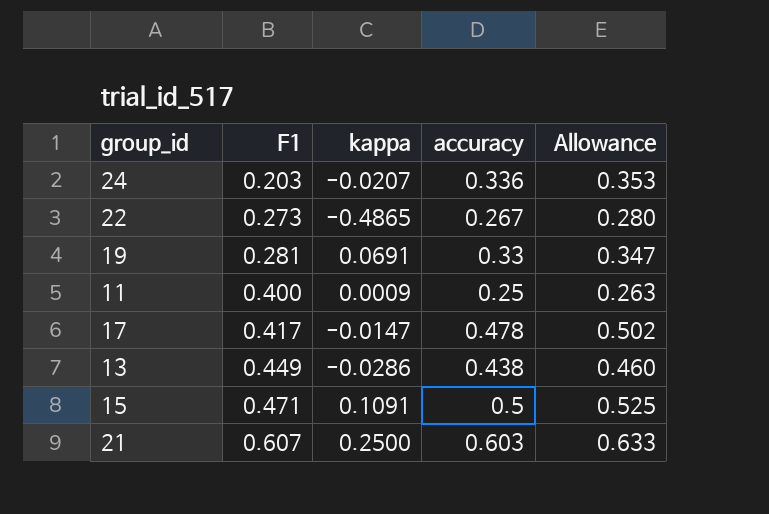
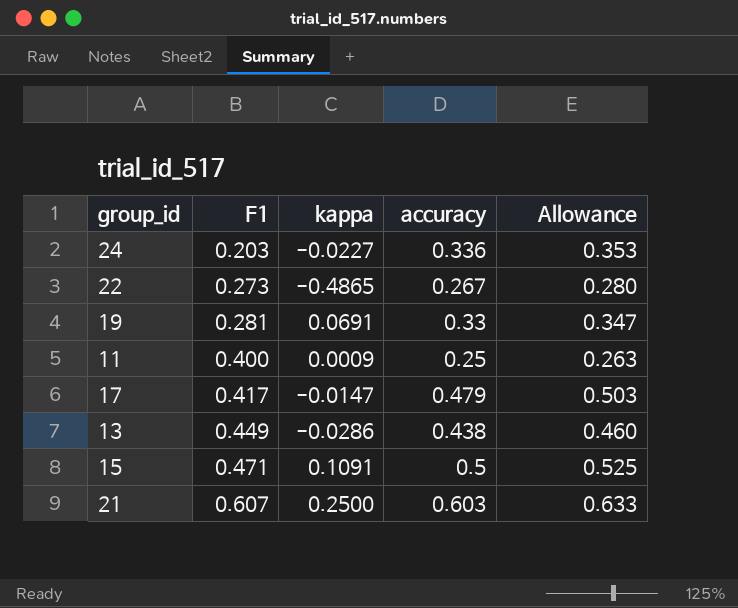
24 | kappa: -0.0207 -> -0.0227
17 | accuracy: 0.478 -> 0.479
17 | Allowance: 0.502 -> 0.503

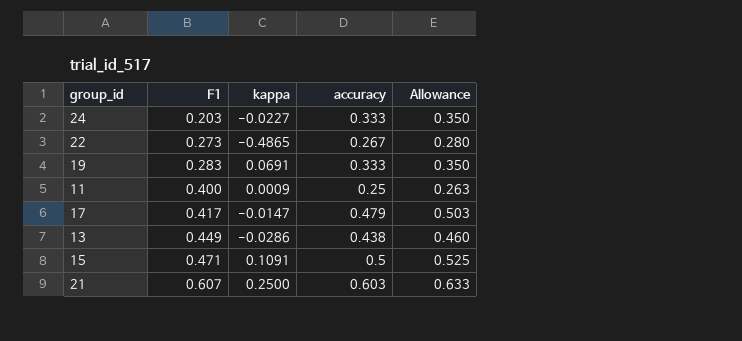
24 | accuracy: 0.336 -> 0.333
24 | Allowance: 0.353 -> 0.350
19 | F1: 0.281 -> 0.283
19 | accuracy: 0.33 -> 0.333
19 | Allowance: 0.347 -> 0.350

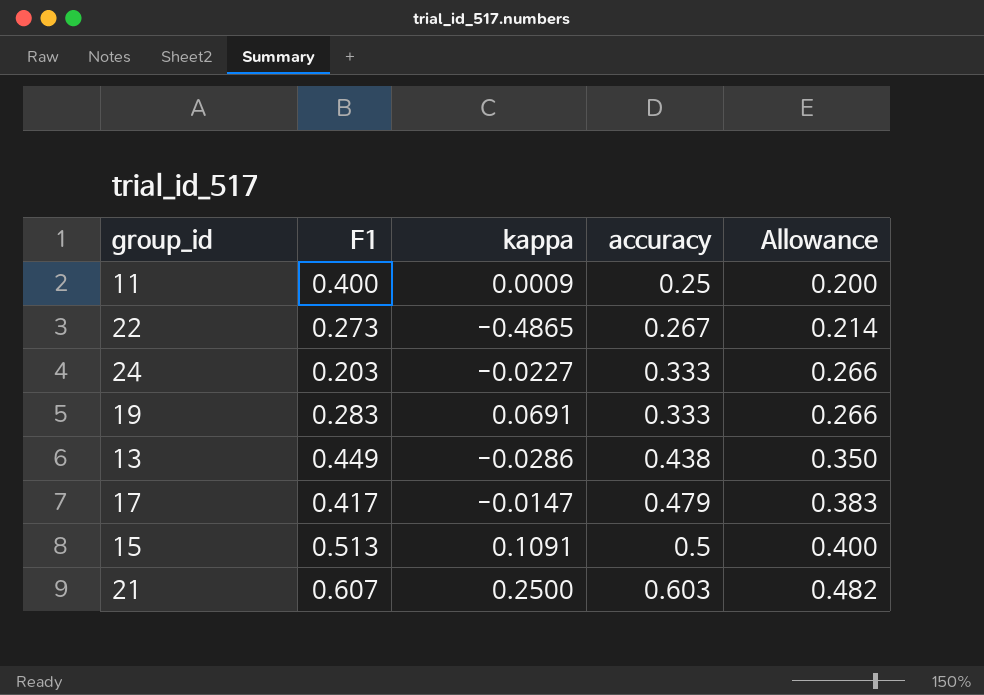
row order: F1 ascending -> accuracy ascending
column Allowance | formula: [accuracy] * 1.05 -> [accuracy] * 0.8
15 | F1: 0.471 -> 0.513

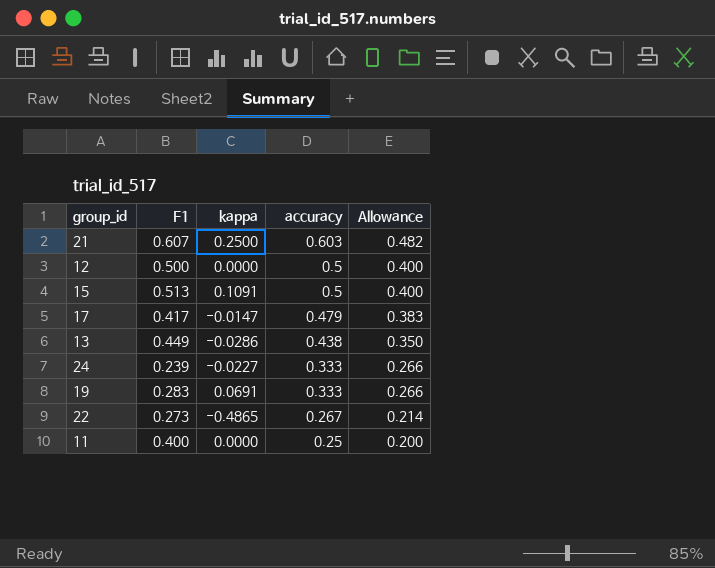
row order: accuracy ascending -> accuracy descending
row 12: none -> 0.500 | 0.0000 | 0.5 | 0.400
24 | F1: 0.203 -> 0.239
11 | kappa: 0.0009 -> 0.0000

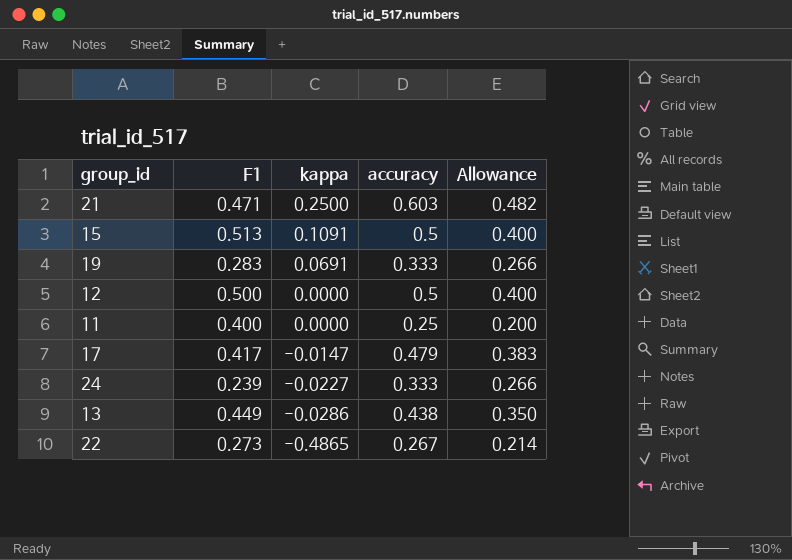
row order: accuracy descending -> kappa descending
21 | F1: 0.607 -> 0.471

